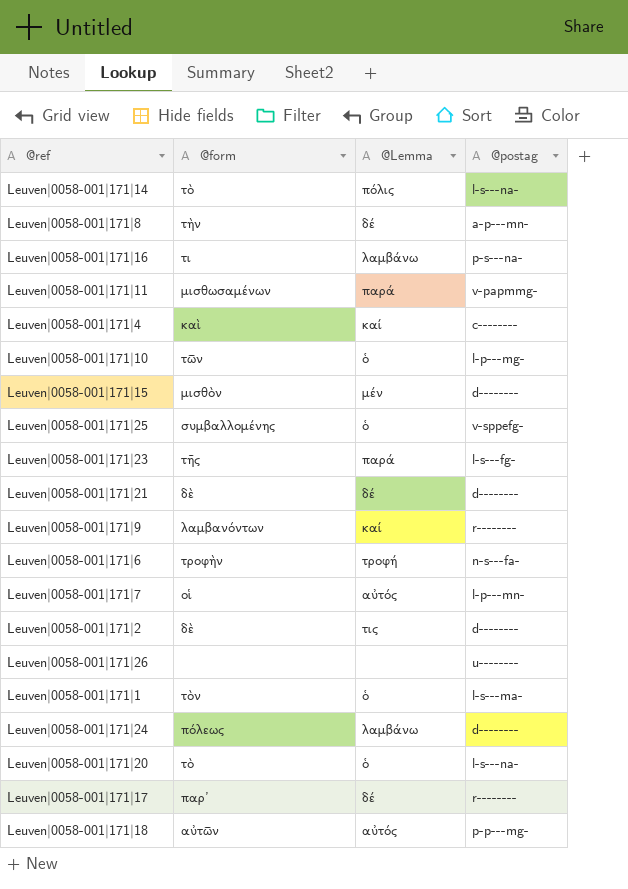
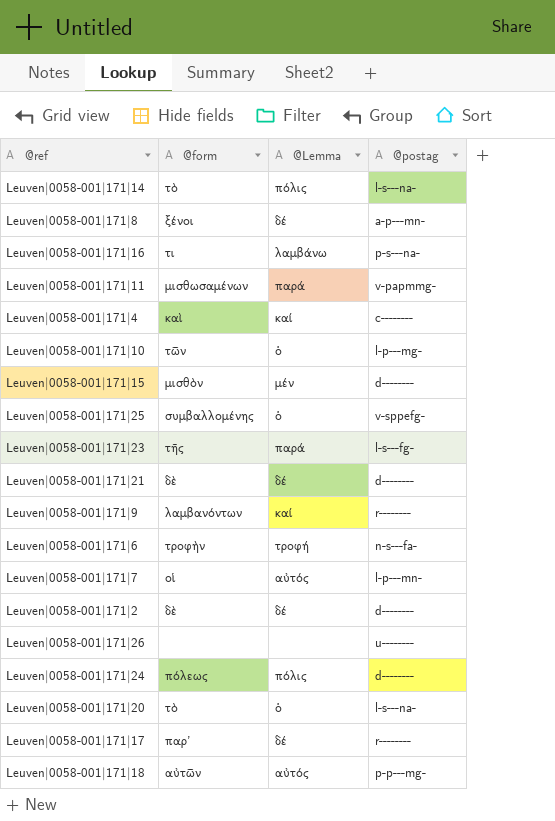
row Leuven|0058-001|171|1: τὸν | ὁ | l-s---ma- -> none
Leuven|0058-001|171|8 | @form: τὴν -> ξένοι
Leuven|0058-001|171|2 | @Lemma: τις -> δέ
Leuven|0058-001|171|24 | @Lemma: λαμβάνω -> πόλις

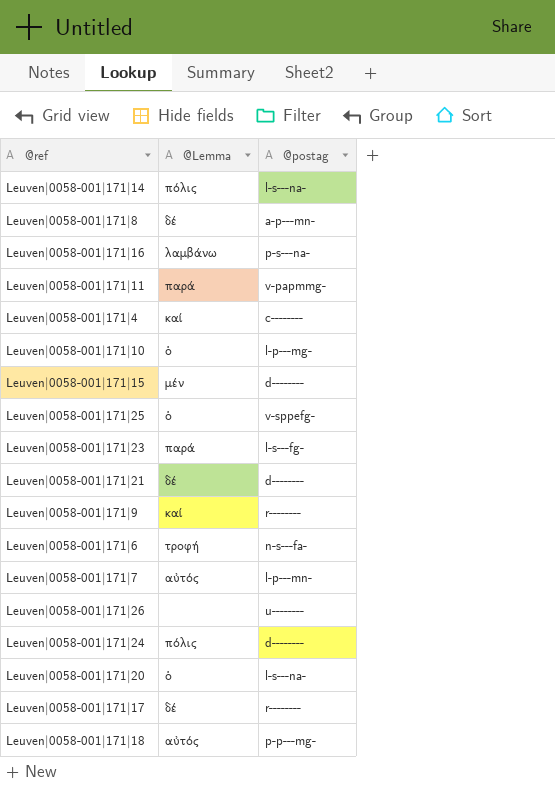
column @form | position: 2 -> none
row Leuven|0058-001|171|2: δὲ | δέ | d-------- -> none

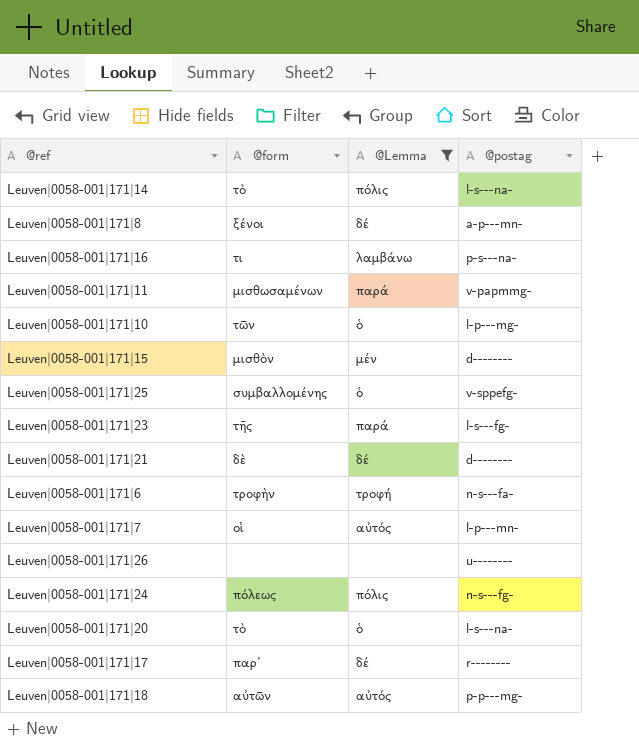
filter: none -> @Lemma != καί
column @form | position: none -> 2
Leuven|0058-001|171|24 | @postag: d-------- -> n-s---fg-

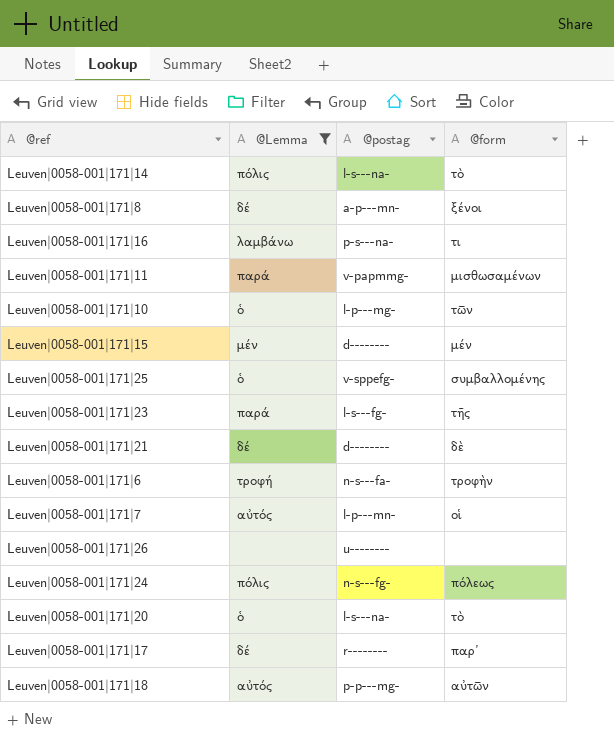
column @form | position: 2 -> 4
Leuven|0058-001|171|15 | @form: μισθὸν -> μέν

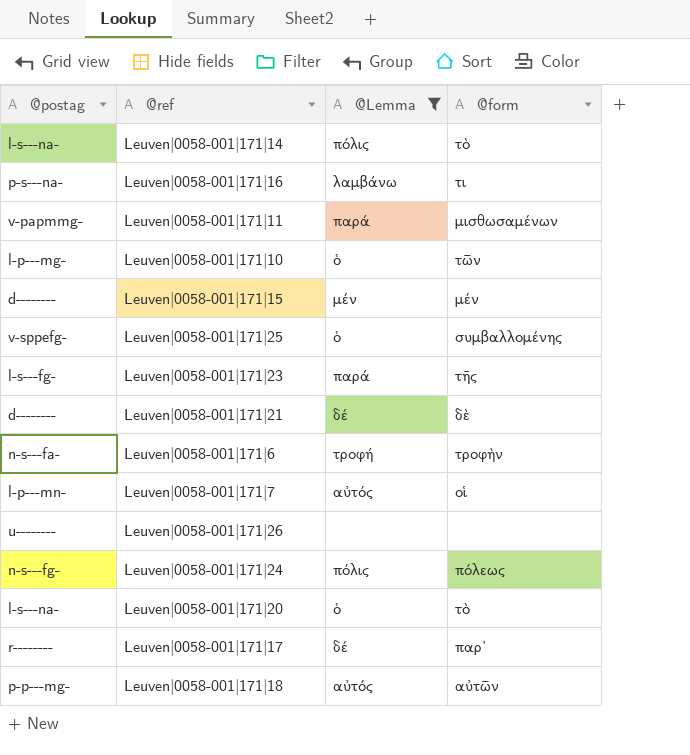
column @postag | position: 3 -> 1
row Leuven|0058-001|171|8: δέ | a-p---mn- | ξένοι -> none

